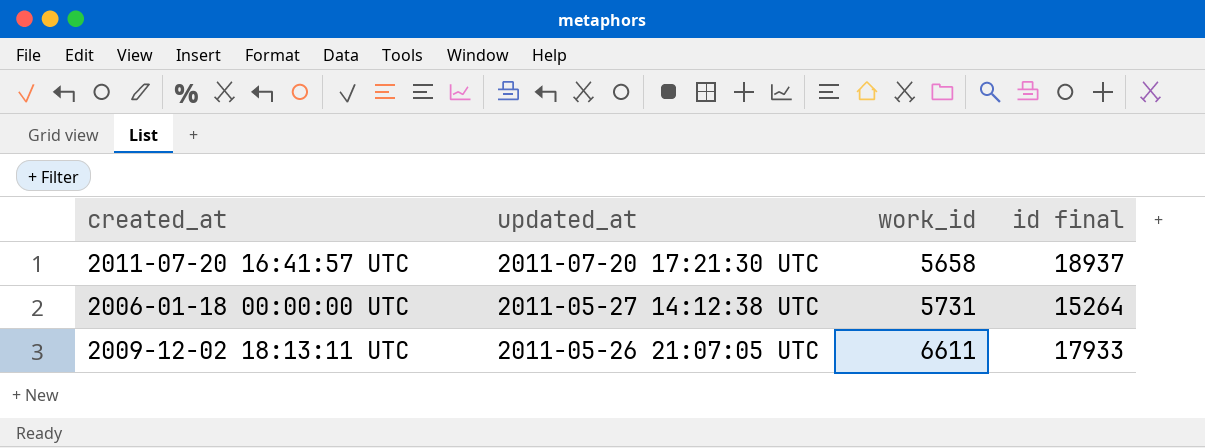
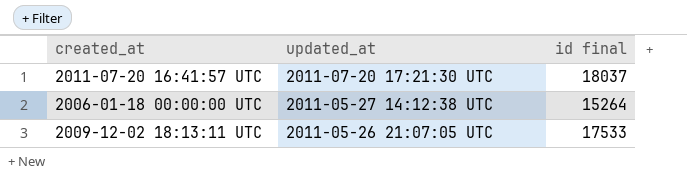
column work_id | position: 3 -> none
2011-07-20 16:41:57 UTC | id final: 18937 -> 18037
2009-12-02 18:13:11 UTC | id final: 17933 -> 17533

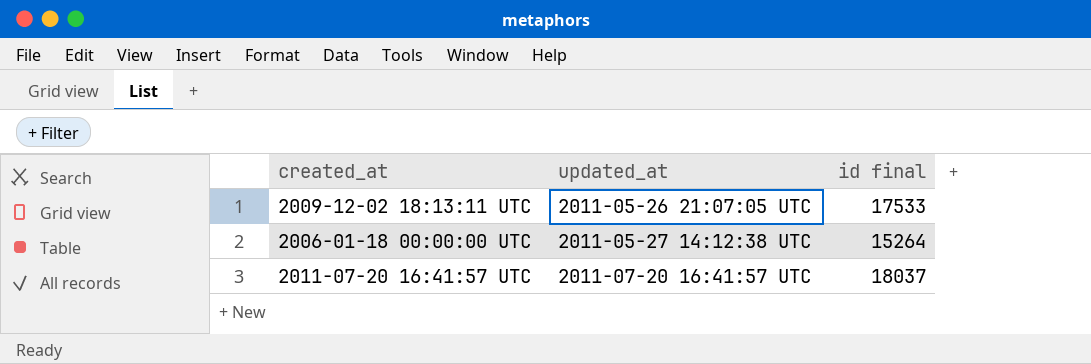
row order: updated_at descending -> updated_at ascending
2011-07-20 16:41:57 UTC | updated_at: 2011-07-20 17:21:30 UTC -> 2011-07-20 16:41:57 UTC

